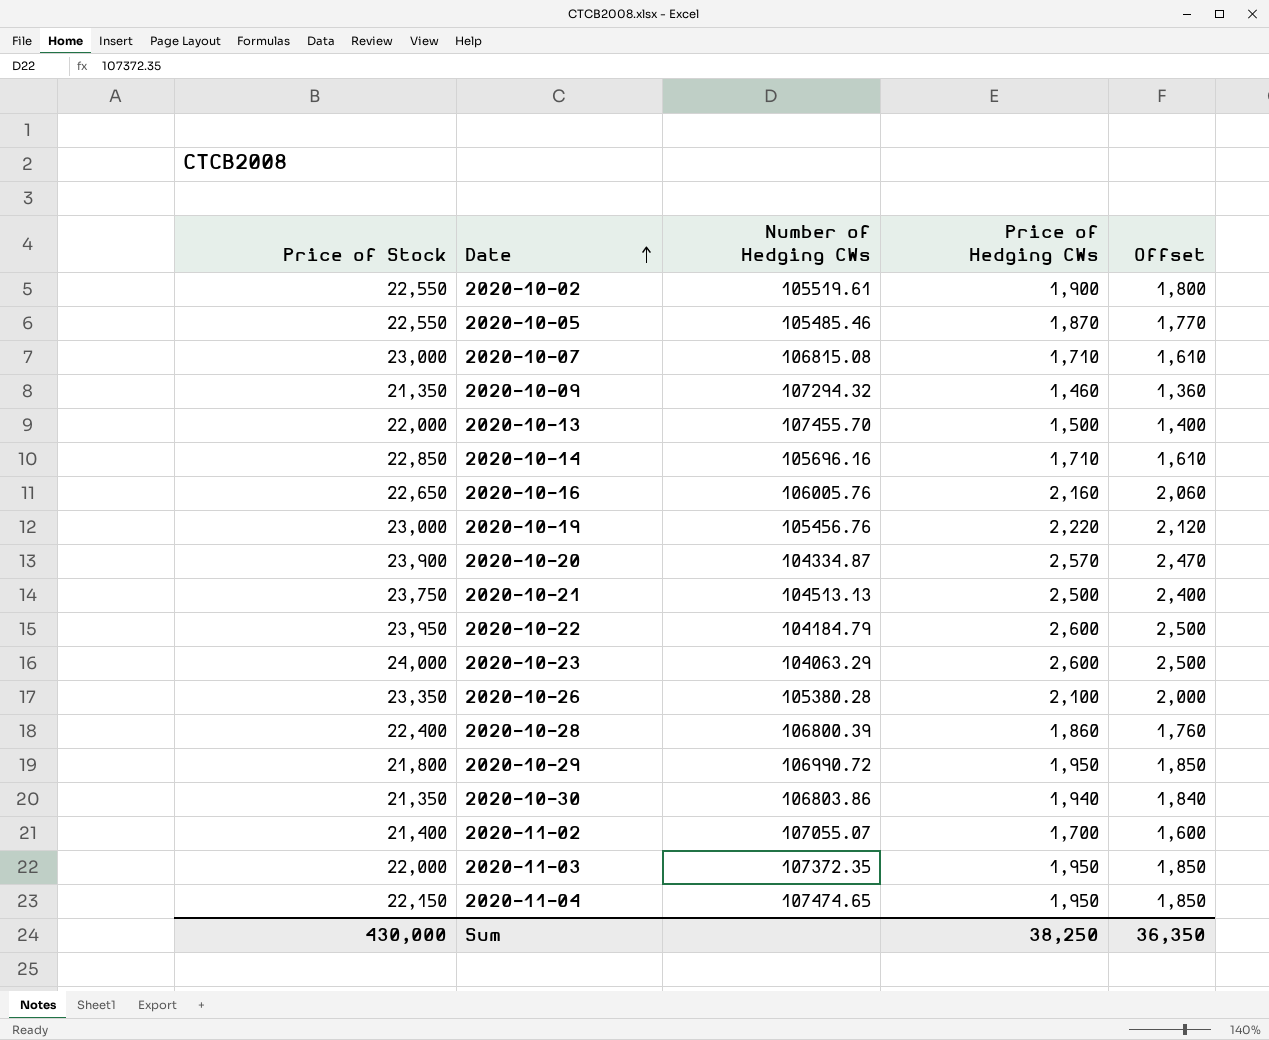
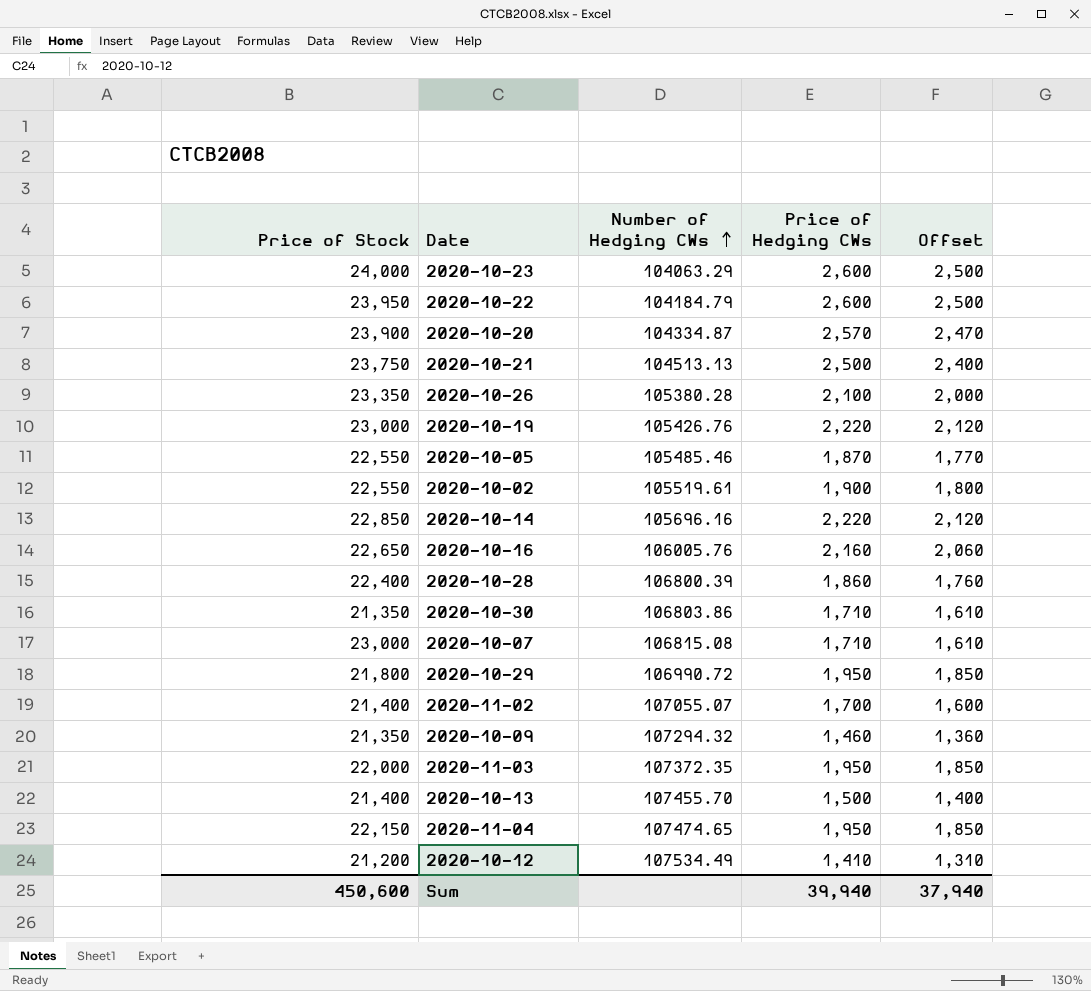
row order: Date ascending -> Number of Hedging CWs ascending
2020-10-19 | Number of Hedging CWs: 105456.76 -> 105426.76
2020-10-14 | Price of Hedging CWs: 1,710 -> 2,220
2020-10-14 | Offset: 1,610 -> 2,120
2020-10-30 | Price of Hedging CWs: 1,940 -> 1,710
2020-10-30 | Offset: 1,840 -> 1,610
2020-10-13 | Price of Stock: 22,000 -> 21,400
row 2020-10-12: none -> 21,200 | 107534.49 | 1,410 | 1,310
Sum | Price of Stock: 430,000 -> 450,600
Sum | Price of Hedging CWs: 38,250 -> 39,940
Sum | Offset: 36,350 -> 37,940

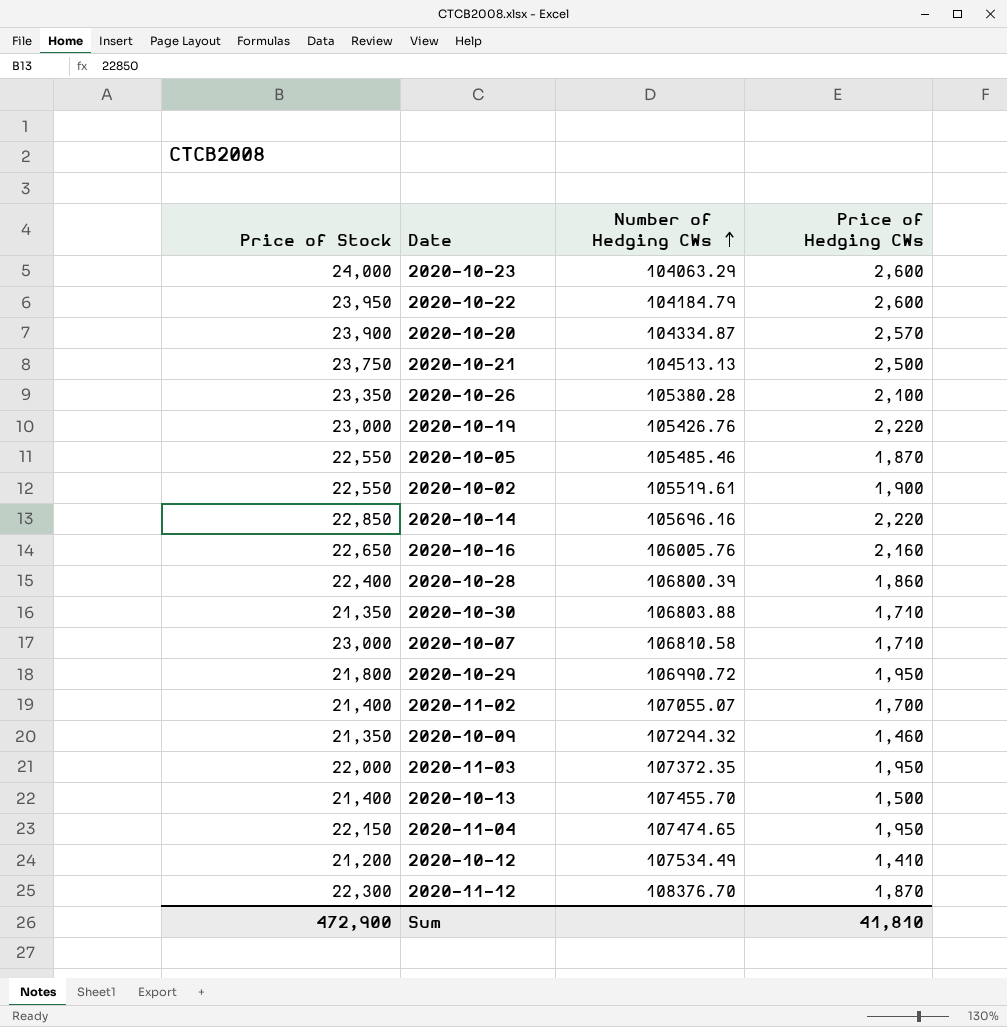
column Offset | formula: [Price of Hedging CWs] - 100 -> none
2020-10-30 | Number of Hedging CWs: 106803.86 -> 106803.88
2020-10-07 | Number of Hedging CWs: 106815.08 -> 106810.58
row 2020-11-12: none -> 22,300 | 108376.70 | 1,870
Sum | Price of Stock: 450,600 -> 472,900
Sum | Price of Hedging CWs: 39,940 -> 41,810

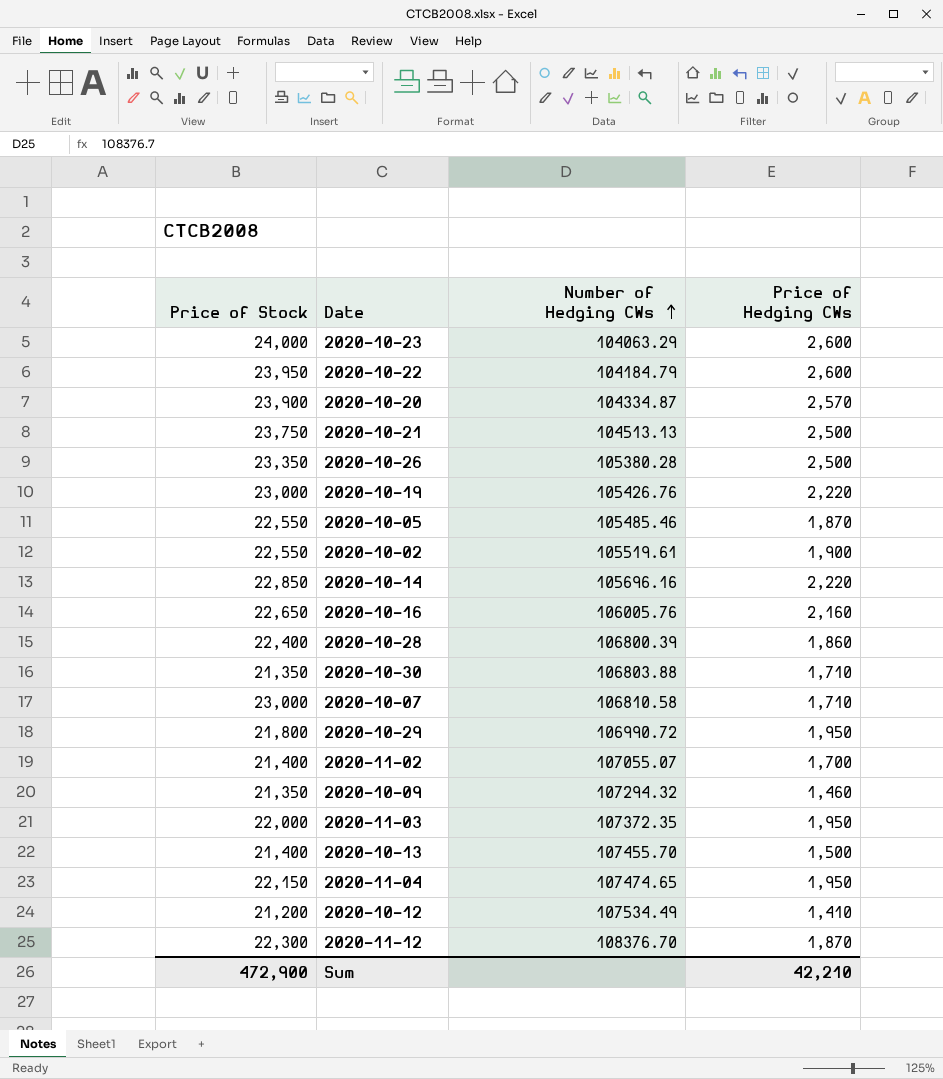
2020-10-26 | Price of Hedging CWs: 2,100 -> 2,500
Sum | Price of Hedging CWs: 41,810 -> 42,210

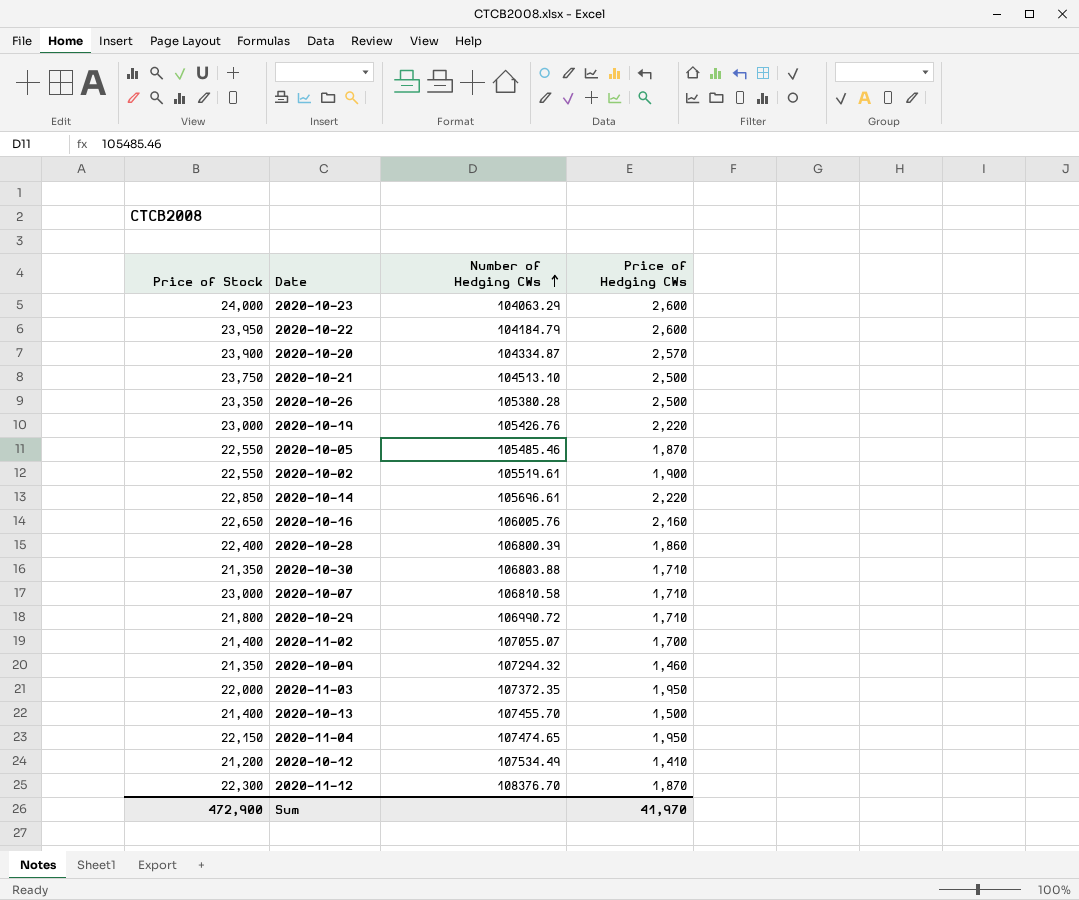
2020-10-21 | Number of Hedging CWs: 104513.13 -> 104513.10
2020-10-14 | Number of Hedging CWs: 105696.16 -> 105696.61
2020-10-29 | Price of Hedging CWs: 1,950 -> 1,710
Sum | Price of Hedging CWs: 42,210 -> 41,970

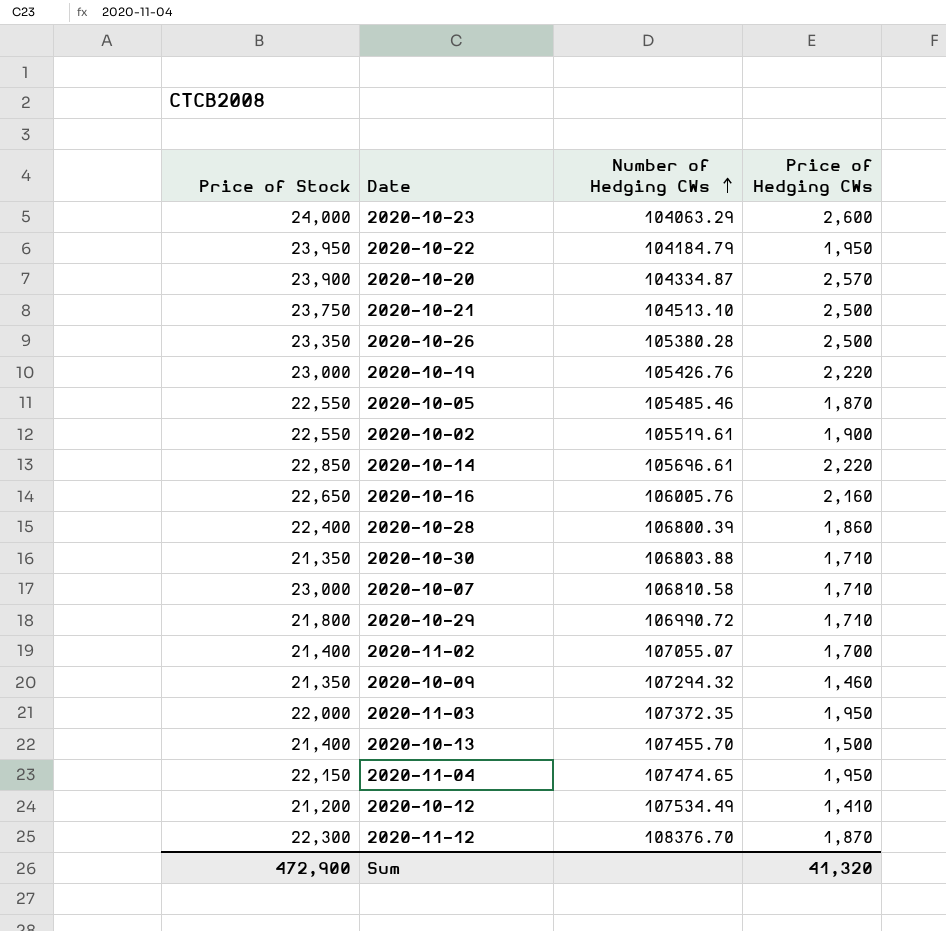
2020-10-22 | Price of Hedging CWs: 2,600 -> 1,950
Sum | Price of Hedging CWs: 41,970 -> 41,320

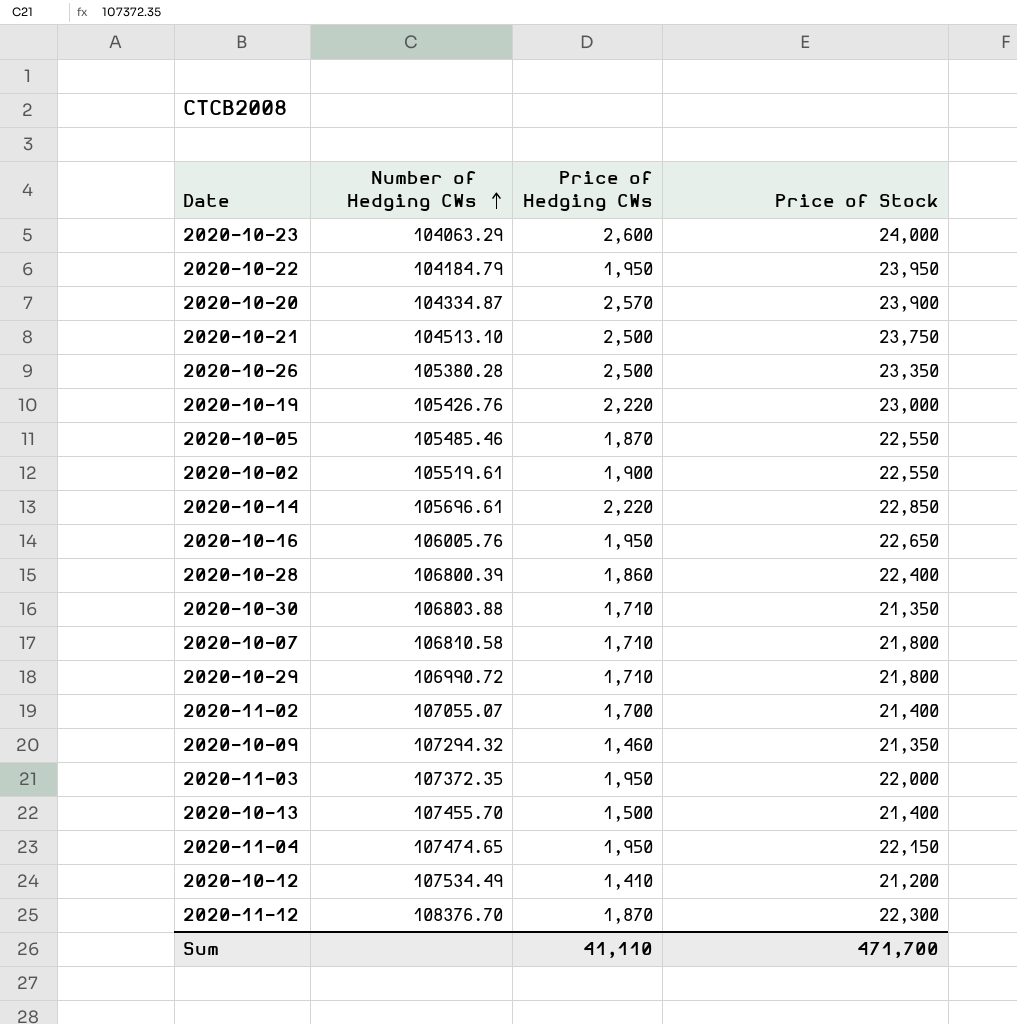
column Price of Stock | position: 1 -> 4
2020-10-16 | Price of Hedging CWs: 2,160 -> 1,950
2020-10-07 | Price of Stock: 23,000 -> 21,800
Sum | Price of Hedging CWs: 41,320 -> 41,110
Sum | Price of Stock: 472,900 -> 471,700

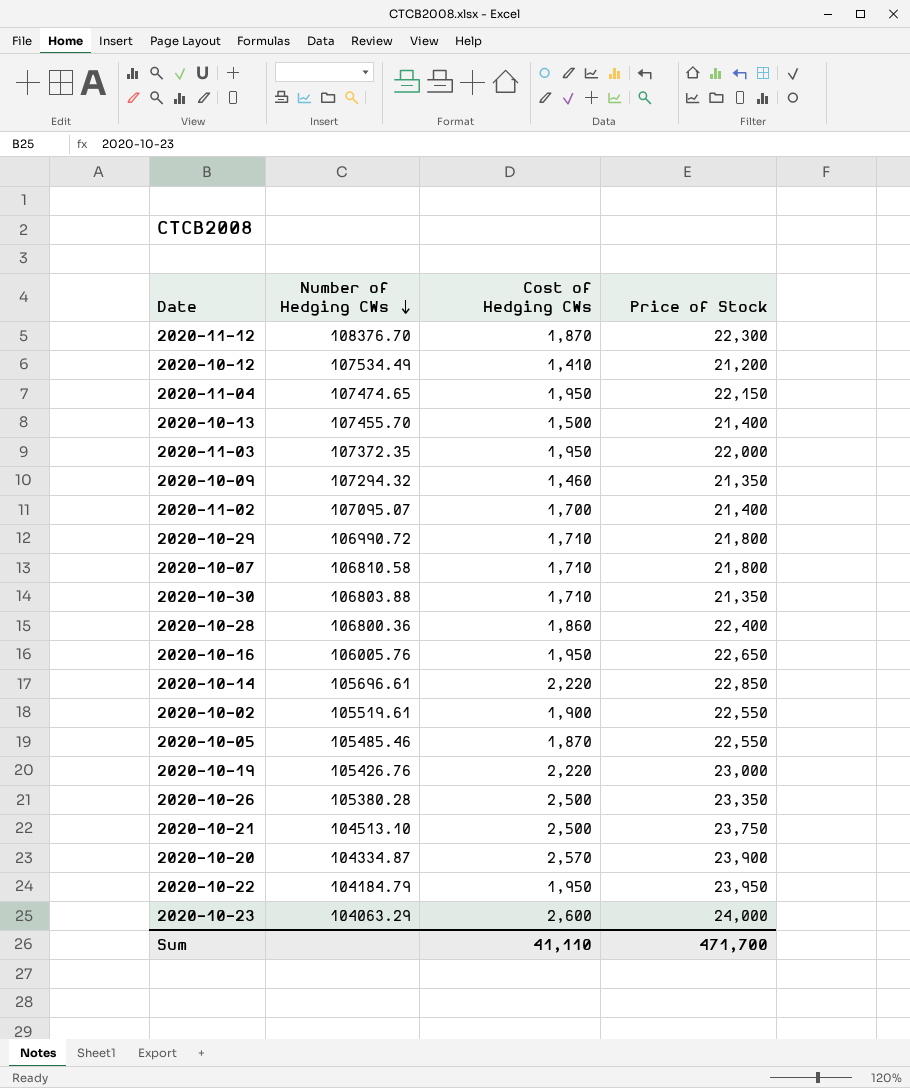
row order: Number of Hedging CWs ascending -> Number of Hedging CWs descending
column name: Price of Hedging CWs -> Cost of Hedging CWs
2020-11-02 | Number of Hedging CWs: 107055.07 -> 107095.07
2020-10-28 | Number of Hedging CWs: 106800.39 -> 106800.36

